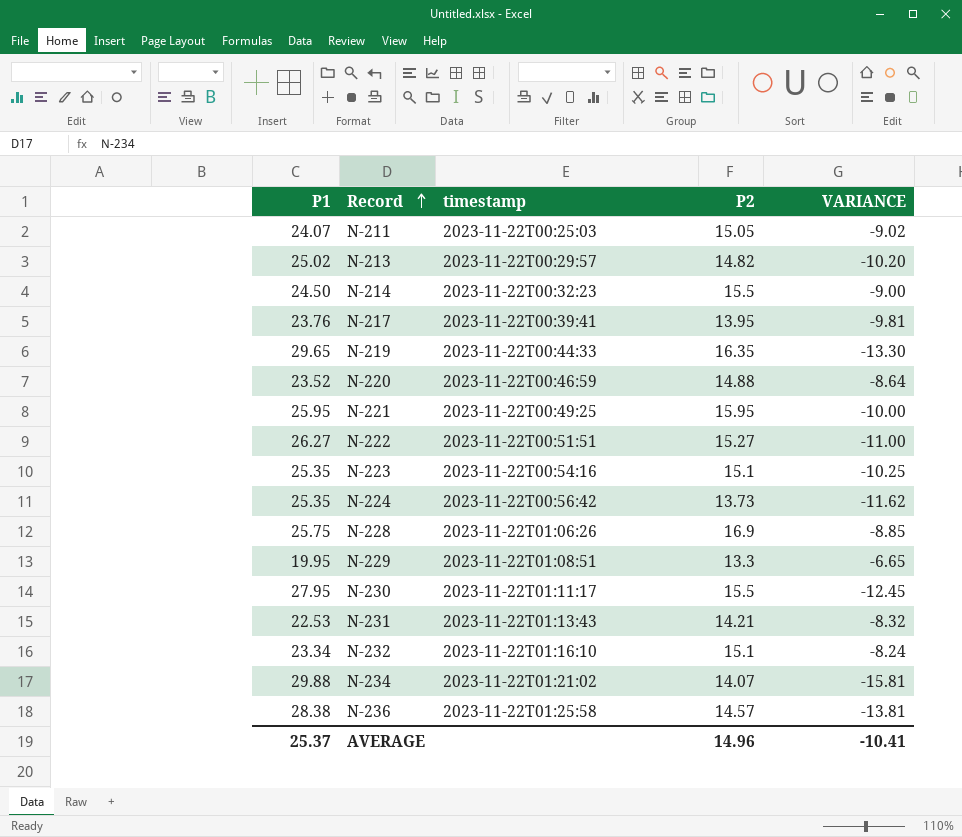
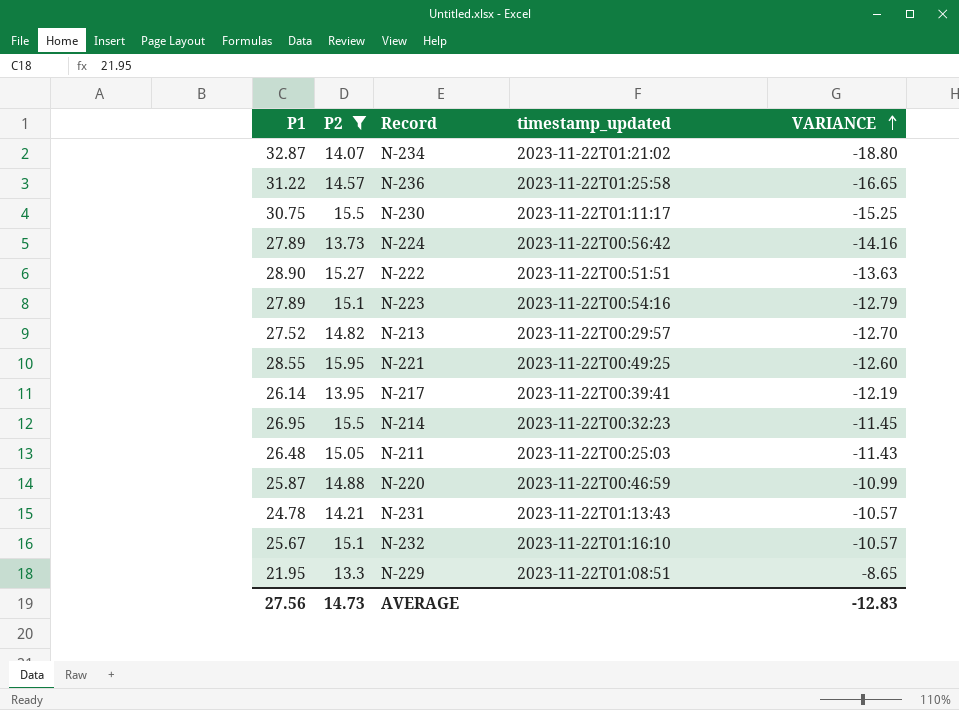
filter: none -> P2 <= 15.95
row order: Record ascending -> VARIANCE ascending
column P2 | position: 4 -> 2
column name: timestamp -> timestamp_updated
N-234 | P1: 29.88 -> 32.87
N-234 | VARIANCE: -15.81 -> -18.80
N-236 | P1: 28.38 -> 31.22
N-236 | VARIANCE: -13.81 -> -16.65
N-230 | P1: 27.95 -> 30.75
N-230 | VARIANCE: -12.45 -> -15.25
N-224 | P1: 25.35 -> 27.89
N-224 | VARIANCE: -11.62 -> -14.16
N-222 | P1: 26.27 -> 28.90
N-222 | VARIANCE: -11.00 -> -13.63
N-223 | P1: 25.35 -> 27.89
N-223 | VARIANCE: -10.25 -> -12.79
N-213 | P1: 25.02 -> 27.52
N-213 | VARIANCE: -10.20 -> -12.70
N-221 | P1: 25.95 -> 28.55
N-221 | VARIANCE: -10.00 -> -12.60
N-217 | P1: 23.76 -> 26.14
N-217 | VARIANCE: -9.81 -> -12.19
N-214 | P1: 24.50 -> 26.95
N-214 | VARIANCE: -9.00 -> -11.45
N-211 | P1: 24.07 -> 26.48
N-211 | VARIANCE: -9.02 -> -11.43
N-220 | P1: 23.52 -> 25.87
N-220 | VARIANCE: -8.64 -> -10.99
N-231 | P1: 22.53 -> 24.78
N-231 | VARIANCE: -8.32 -> -10.57
N-232 | P1: 23.34 -> 25.67
N-232 | VARIANCE: -8.24 -> -10.57
N-229 | P1: 19.95 -> 21.95
N-229 | VARIANCE: -6.65 -> -8.65
AVERAGE | P1: 25.37 -> 27.56
AVERAGE | P2: 14.96 -> 14.73
AVERAGE | VARIANCE: -10.41 -> -12.83

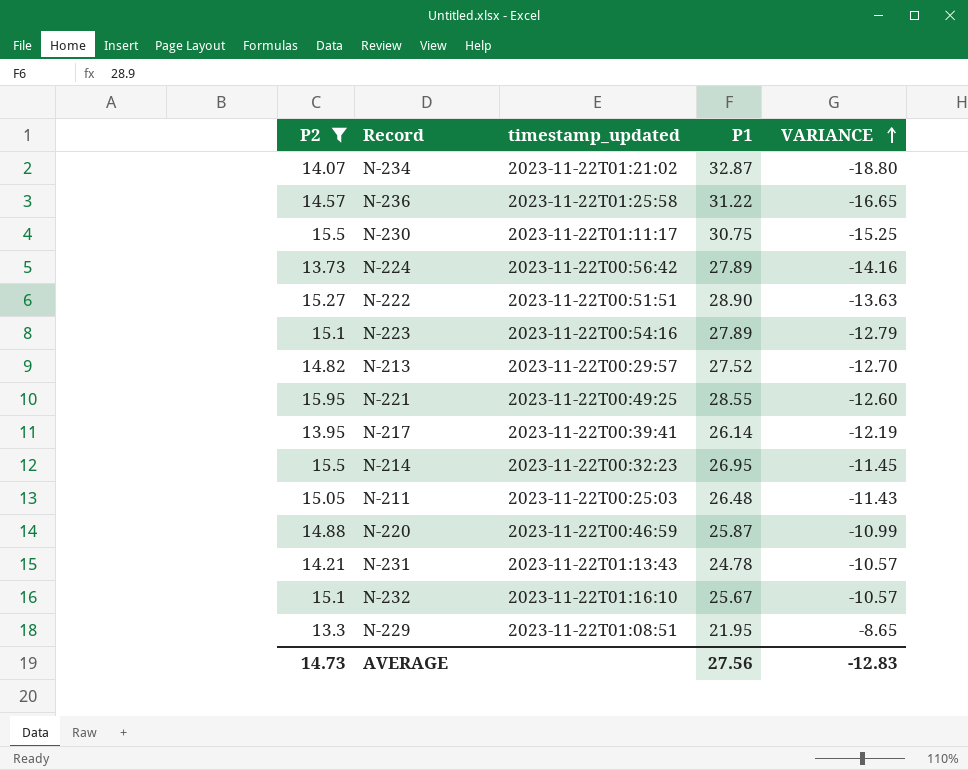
column P1 | position: 1 -> 4

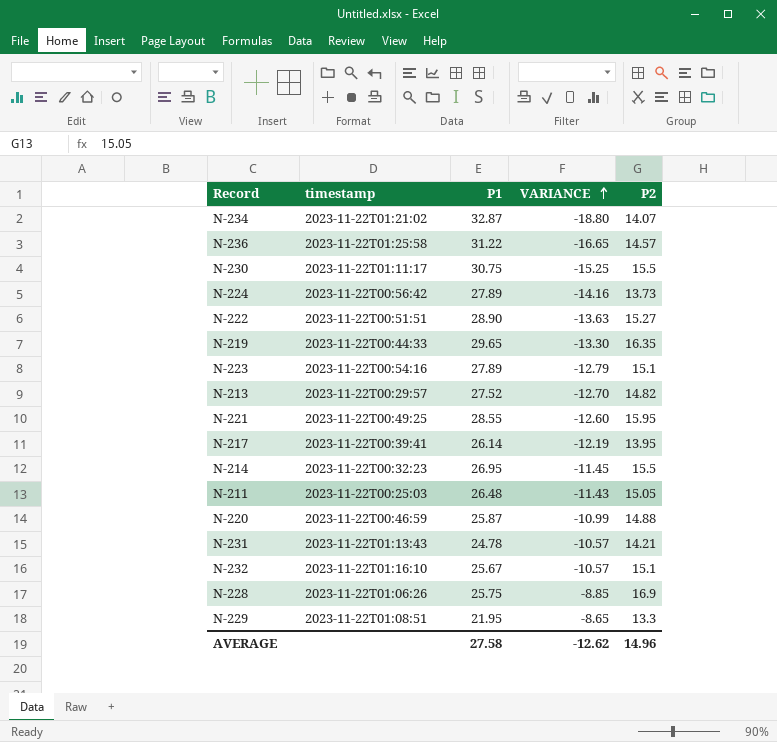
filter: P2 <= 15.95 -> none
column name: timestamp_updated -> timestamp
column P2 | position: 1 -> 5
AVERAGE | P1: 27.56 -> 27.58
AVERAGE | VARIANCE: -12.83 -> -12.62
AVERAGE | P2: 14.73 -> 14.96

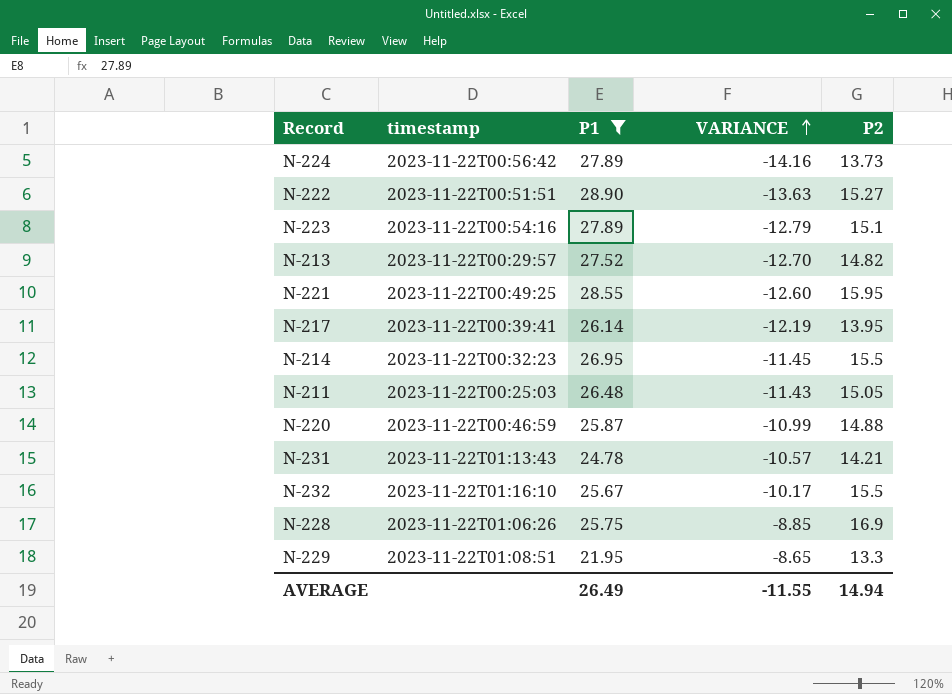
filter: none -> P1 <= 28.90
N-232 | VARIANCE: -10.57 -> -10.17
N-232 | P2: 15.1 -> 15.5
AVERAGE | P1: 27.58 -> 26.49
AVERAGE | VARIANCE: -12.62 -> -11.55
AVERAGE | P2: 14.96 -> 14.94

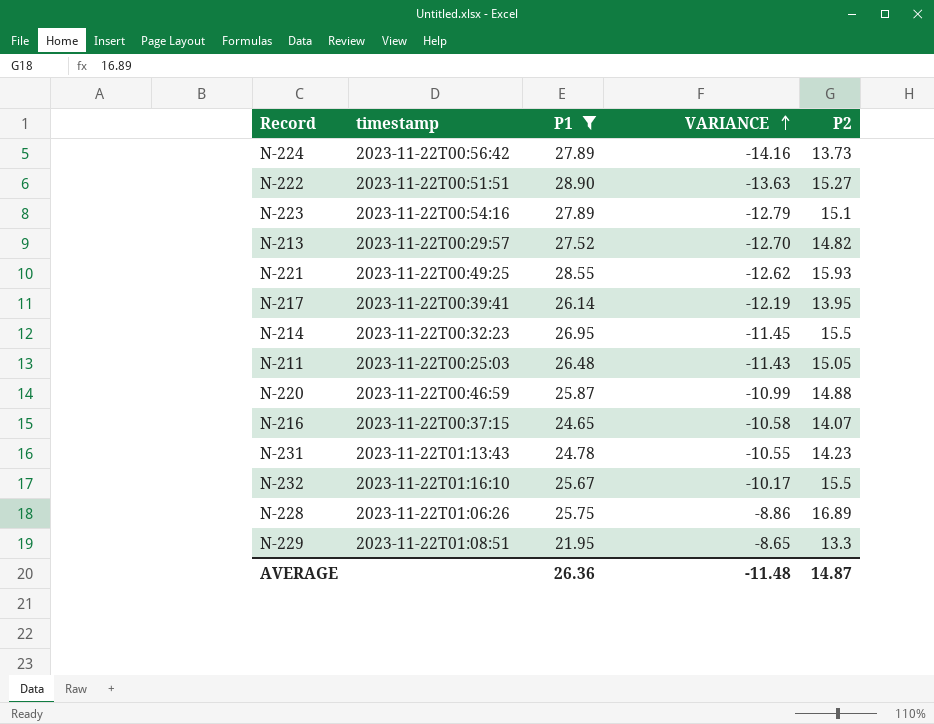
N-221 | VARIANCE: -12.60 -> -12.62
N-221 | P2: 15.95 -> 15.93
row N-216: none -> 2023-11-22T00:37:15 | 24.65 | -10.58 | 14.07
N-231 | VARIANCE: -10.57 -> -10.55
N-231 | P2: 14.21 -> 14.23
N-228 | VARIANCE: -8.85 -> -8.86
N-228 | P2: 16.9 -> 16.89
AVERAGE | P1: 26.49 -> 26.36
AVERAGE | VARIANCE: -11.55 -> -11.48
AVERAGE | P2: 14.94 -> 14.87

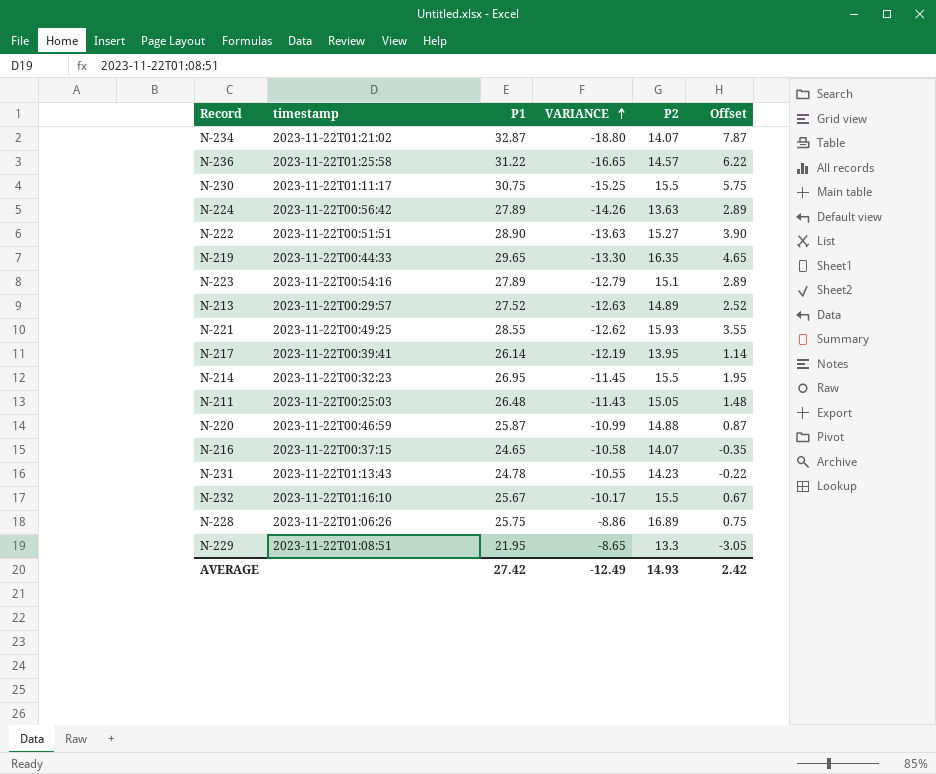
filter: P1 <= 28.90 -> none
column Offset | formula: none -> [P1] - 25
N-224 | VARIANCE: -14.16 -> -14.26
N-224 | P2: 13.73 -> 13.63
N-213 | VARIANCE: -12.70 -> -12.63
N-213 | P2: 14.82 -> 14.89
AVERAGE | P1: 26.36 -> 27.42
AVERAGE | VARIANCE: -11.48 -> -12.49
AVERAGE | P2: 14.87 -> 14.93

